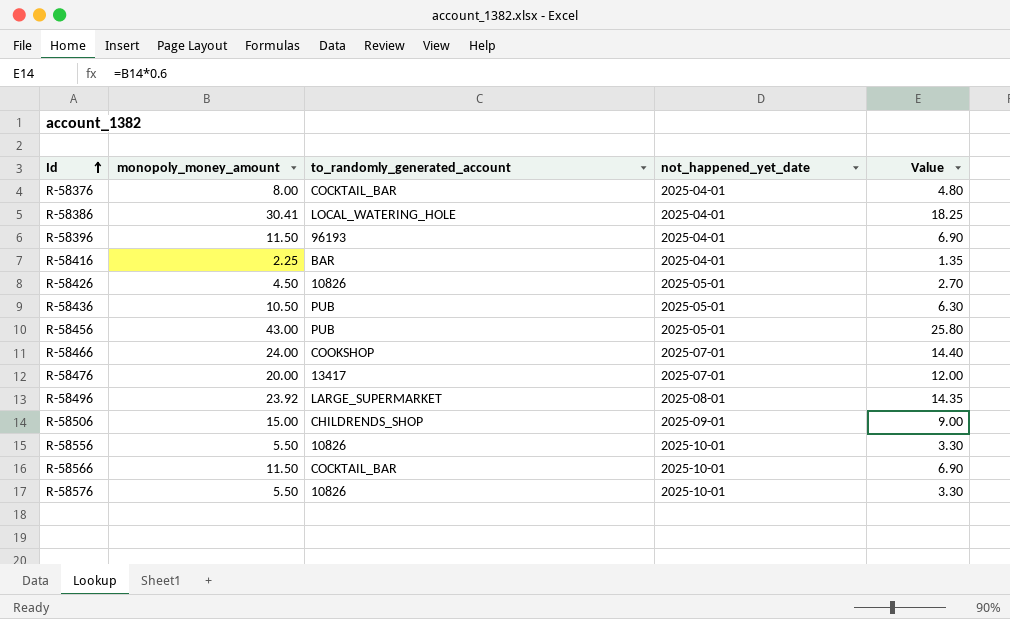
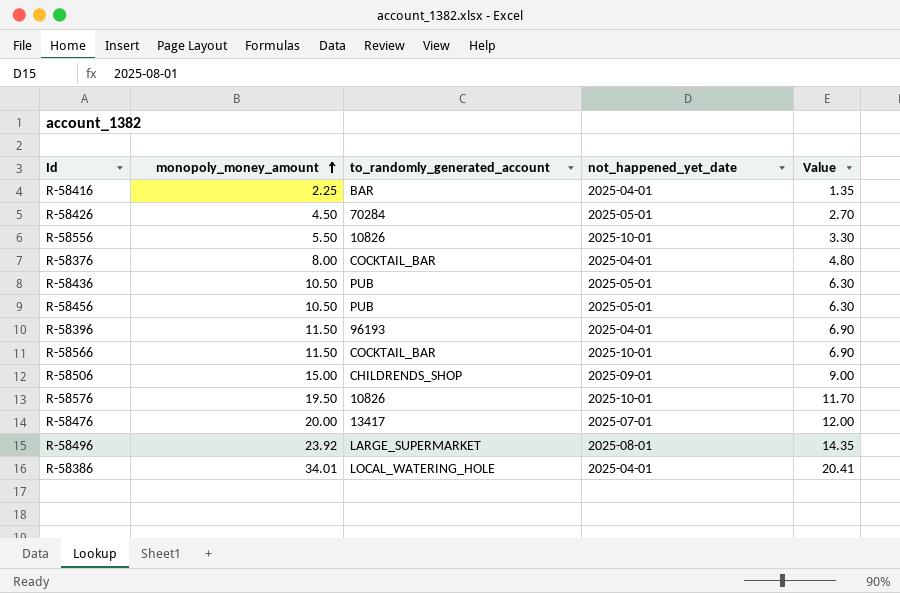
row order: Id ascending -> monopoly_money_amount ascending
row R-58466: 24.00 | COOKSHOP | 2025-07-01 | 14.40 -> none
R-58426 | to_randomly_generated_account: 10826 -> 70284
R-58456 | monopoly_money_amount: 43.00 -> 10.50
R-58456 | Value: 25.80 -> 6.30
R-58576 | monopoly_money_amount: 5.50 -> 19.50
R-58576 | Value: 3.30 -> 11.70
R-58386 | monopoly_money_amount: 30.41 -> 34.01
R-58386 | Value: 18.25 -> 20.41

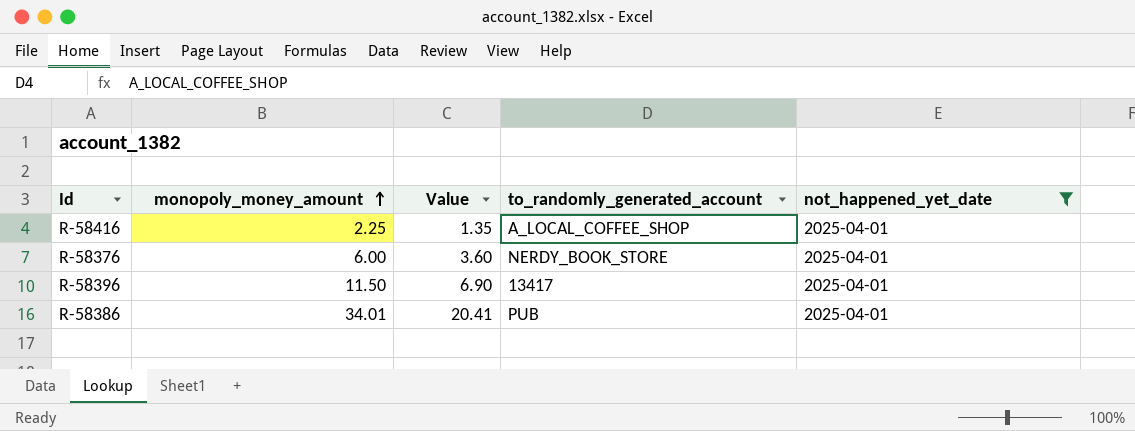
filter: none -> not_happened_yet_date = 2025-04-01
column Value | position: 5 -> 3
R-58416 | to_randomly_generated_account: BAR -> A_LOCAL_COFFEE_SHOP
R-58376 | monopoly_money_amount: 8.00 -> 6.00
R-58376 | Value: 4.80 -> 3.60
R-58376 | to_randomly_generated_account: COCKTAIL_BAR -> NERDY_BOOK_STORE
R-58396 | to_randomly_generated_account: 96193 -> 13417
R-58386 | to_randomly_generated_account: LOCAL_WATERING_HOLE -> PUB

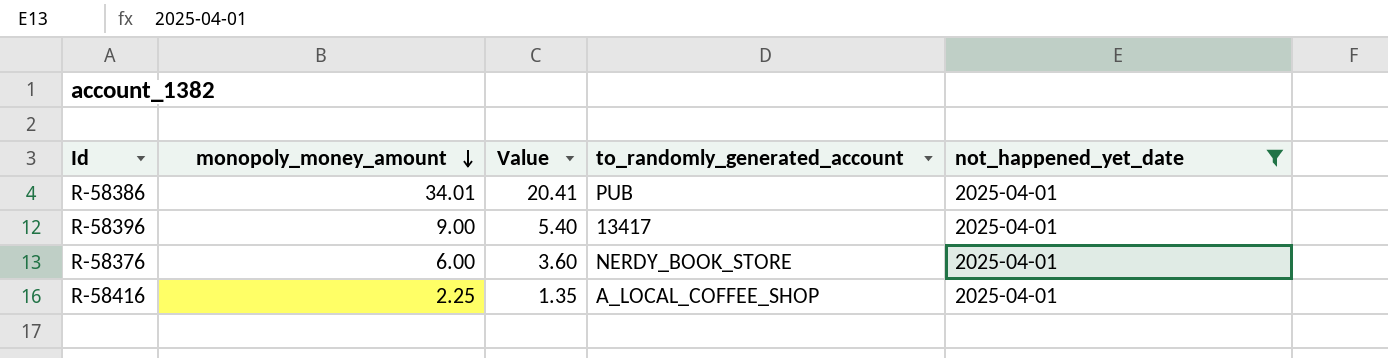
row order: monopoly_money_amount ascending -> monopoly_money_amount descending
R-58396 | monopoly_money_amount: 11.50 -> 9.00
R-58396 | Value: 6.90 -> 5.40

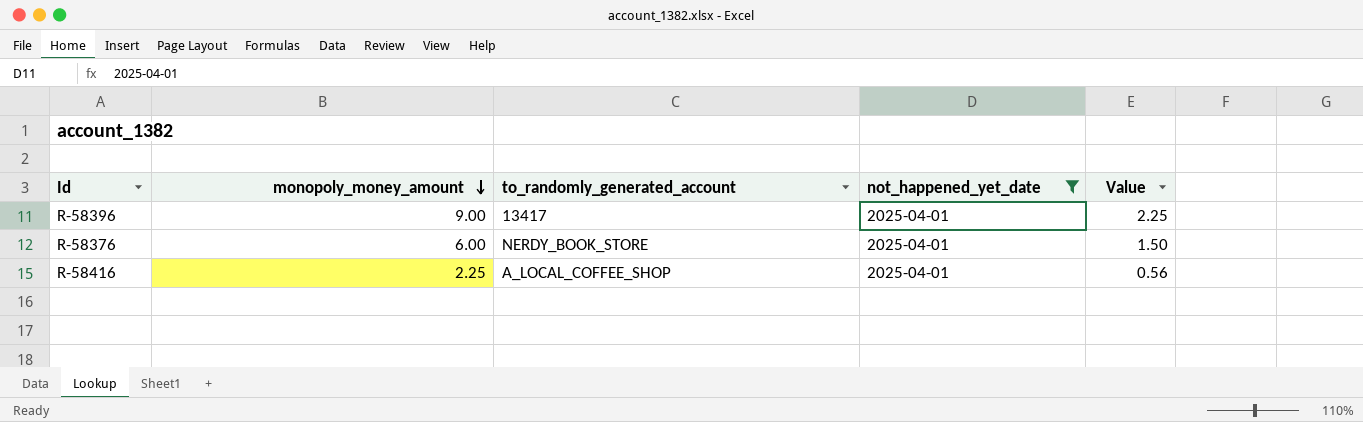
column Value | formula: [monopoly_money_amount] * 0.6 -> [monopoly_money_amount] * 0.25
column Value | position: 3 -> 5
row R-58386: 34.01 | 20.41 | PUB | 2025-04-01 -> none

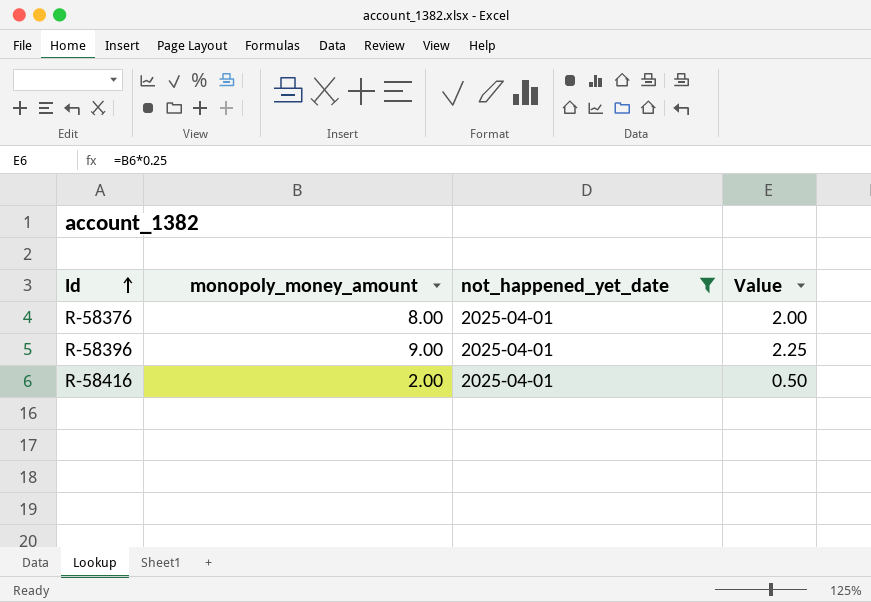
row order: monopoly_money_amount descending -> Id ascending
column to_randomly_generated_account | position: 3 -> none
R-58376 | monopoly_money_amount: 6.00 -> 8.00
R-58376 | Value: 1.50 -> 2.00
R-58416 | monopoly_money_amount: 2.25 -> 2.00
R-58416 | Value: 0.56 -> 0.50

